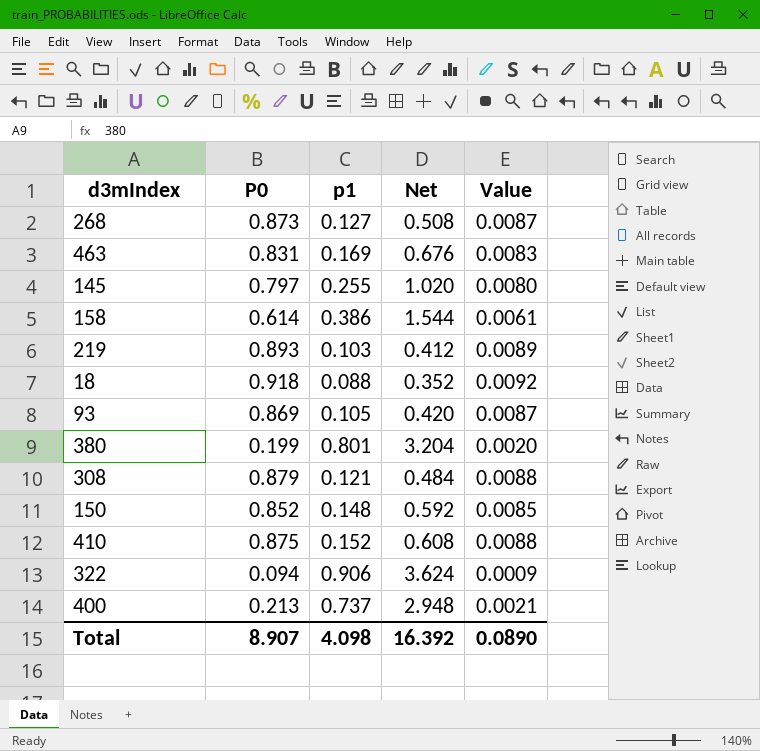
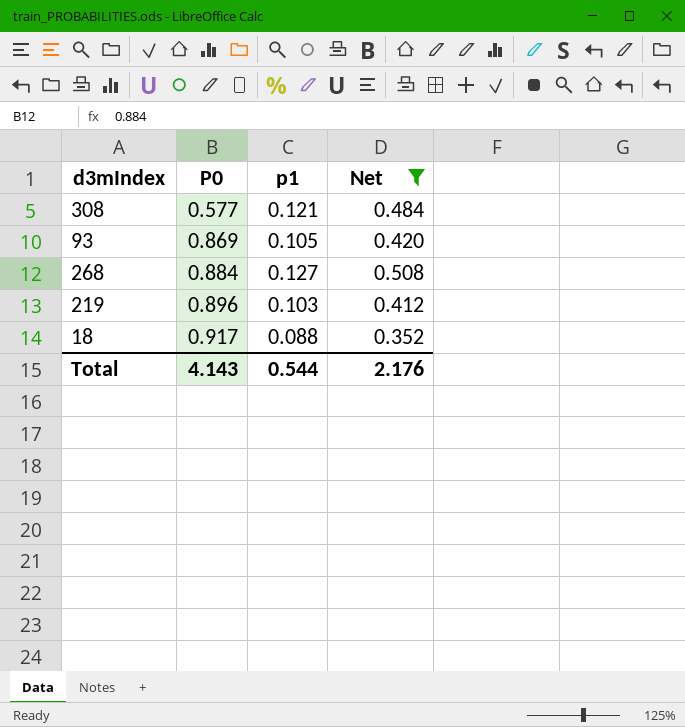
filter: none -> Net <= 0.508
row order: none -> P0 ascending
column Value | formula: [P0] * 0.01 -> none
308 | P0: 0.879 -> 0.577
268 | P0: 0.873 -> 0.884
219 | P0: 0.893 -> 0.896
18 | P0: 0.918 -> 0.917
Total | P0: 8.907 -> 4.143
Total | p1: 4.098 -> 0.544
Total | Net: 16.392 -> 2.176

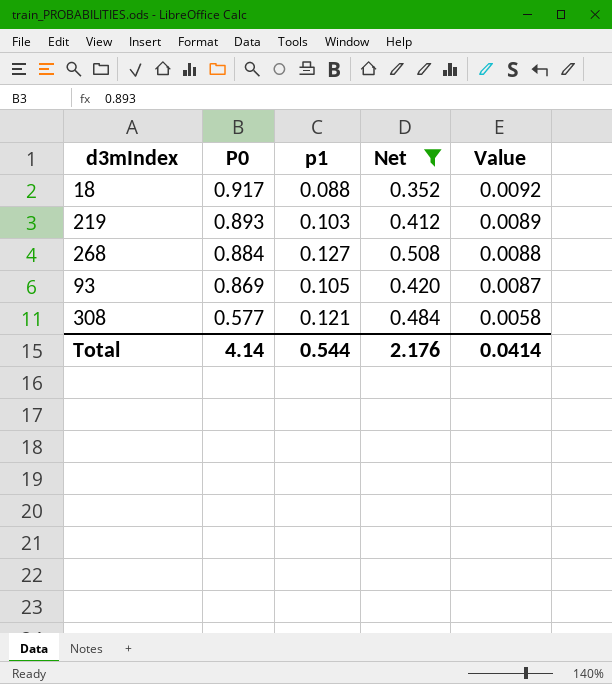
row order: P0 ascending -> P0 descending
column Value | formula: none -> [P0] * 0.01
219 | P0: 0.896 -> 0.893
Total | P0: 4.143 -> 4.14

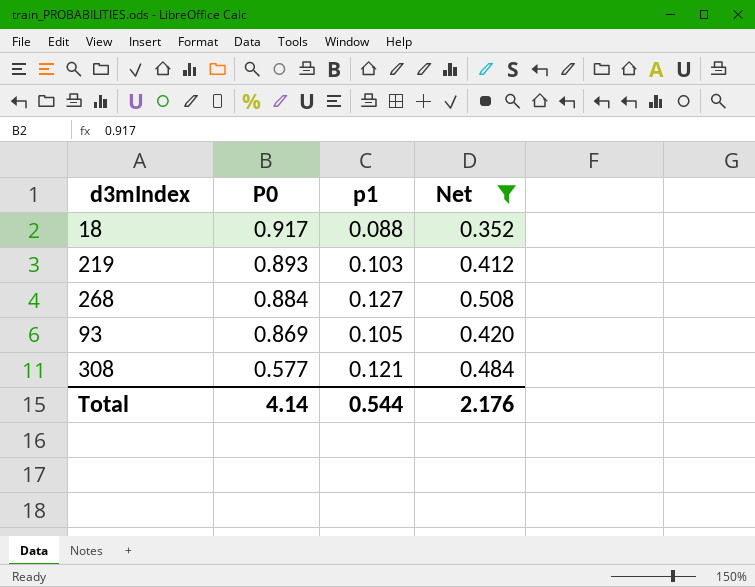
column Value | formula: [P0] * 0.01 -> none

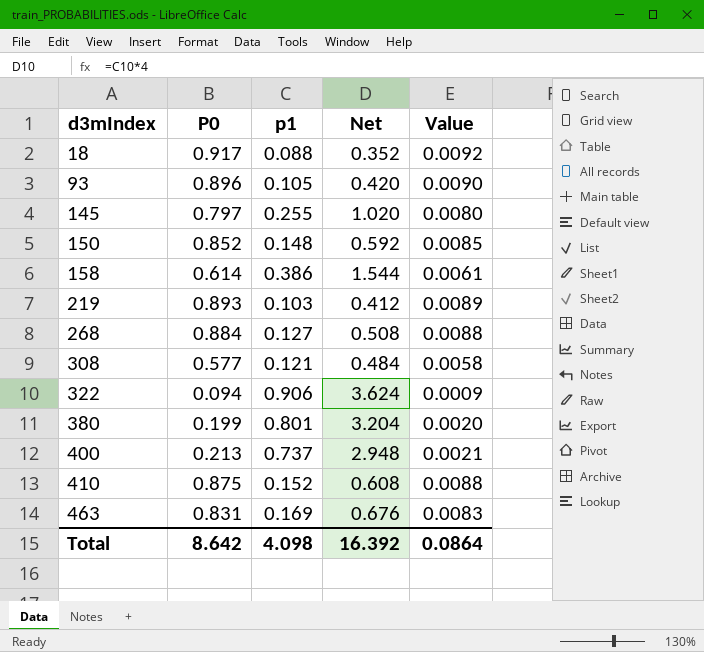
filter: Net <= 0.508 -> none
row order: P0 descending -> d3mIndex ascending
column Value | formula: none -> [P0] * 0.01
93 | P0: 0.869 -> 0.896
Total | P0: 4.14 -> 8.642
Total | p1: 0.544 -> 4.098
Total | Net: 2.176 -> 16.392

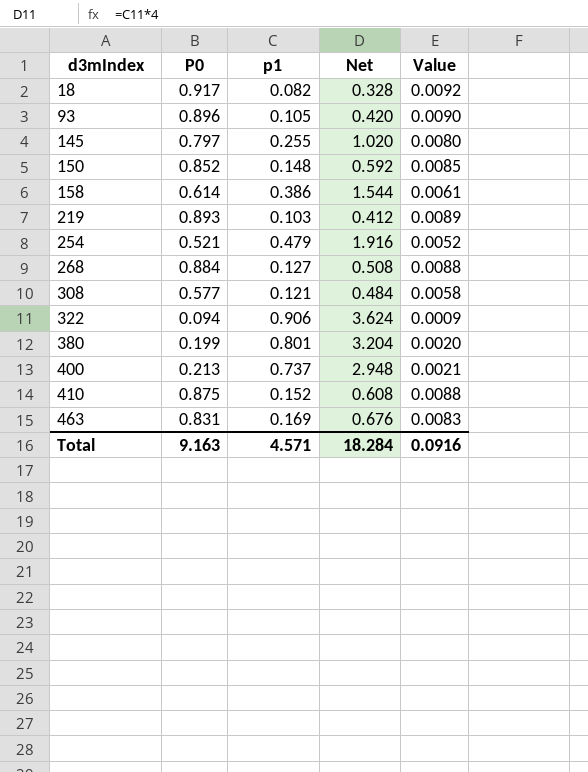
18 | p1: 0.088 -> 0.082
18 | Net: 0.352 -> 0.328
row 254: none -> 0.521 | 0.479 | 1.916 | 0.0052
Total | P0: 8.642 -> 9.163
Total | p1: 4.098 -> 4.571
Total | Net: 16.392 -> 18.284
Total | Value: 0.0864 -> 0.0916

